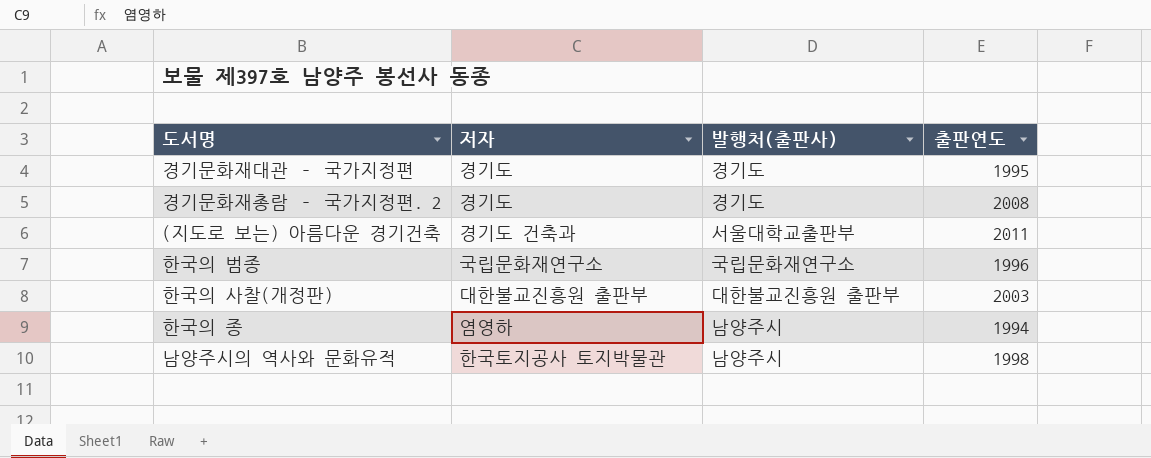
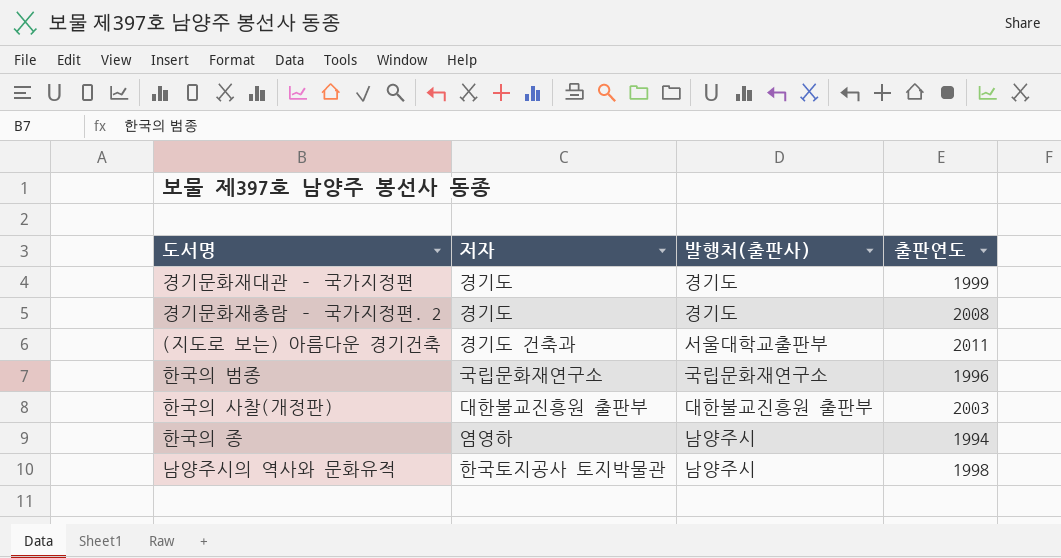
경기문화재대관 – 국가지정편 | 출판연도: 1995 -> 1999

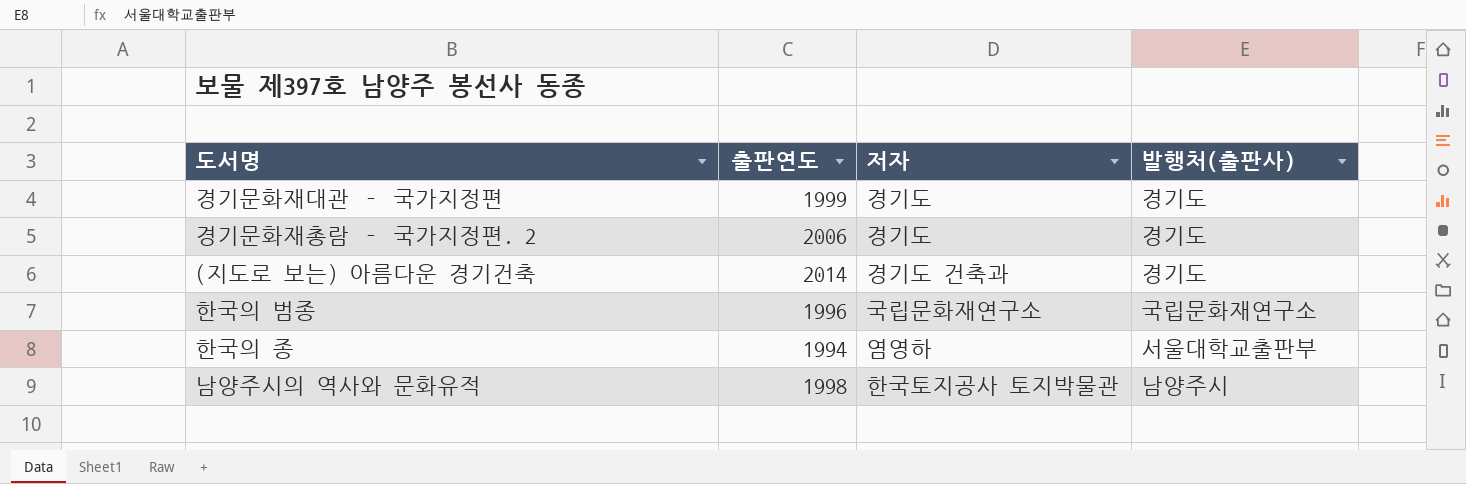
column 출판연도 | position: 4 -> 2
row 한국의 사찰(개정판): 대한불교진흥원 출판부 | 대한불교진흥원 출판부 | 2003 -> none
경기문화재총람 – 국가지정편. 2 | 출판연도: 2008 -> 2006
(지도로 보는) 아름다운 경기건축 | 출판연도: 2011 -> 2014
(지도로 보는) 아름다운 경기건축 | 발행처(출판사): 서울대학교출판부 -> 경기도
한국의 종 | 발행처(출판사): 남양주시 -> 서울대학교출판부

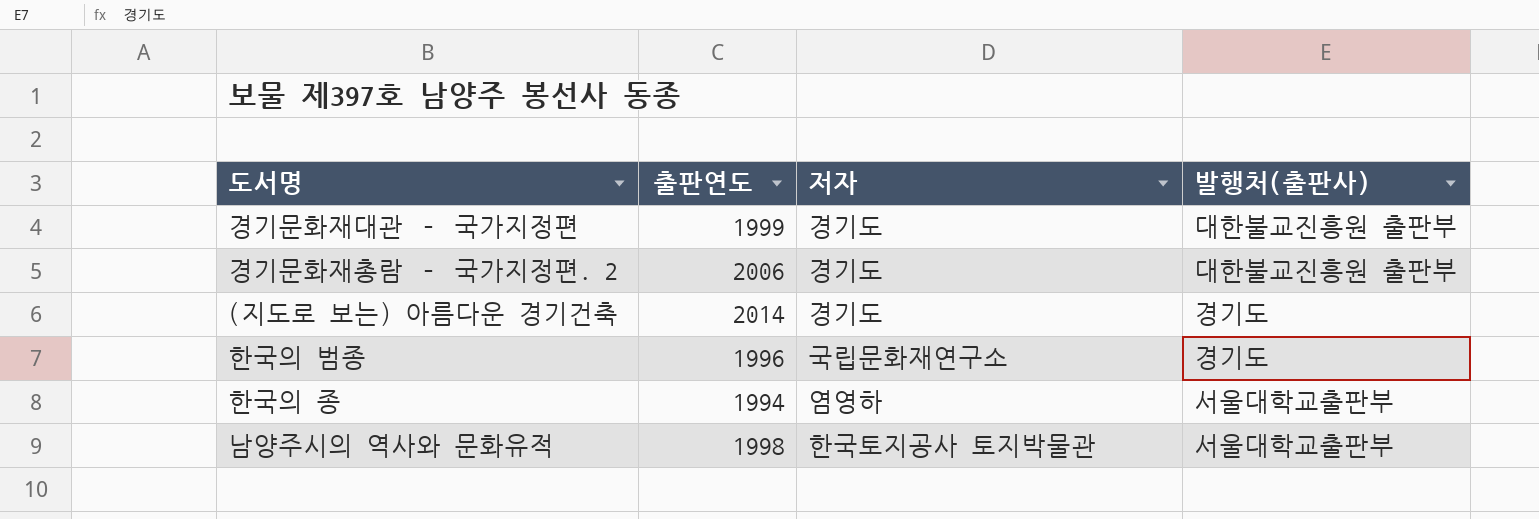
경기문화재대관 – 국가지정편 | 발행처(출판사): 경기도 -> 대한불교진흥원 출판부
경기문화재총람 – 국가지정편. 2 | 발행처(출판사): 경기도 -> 대한불교진흥원 출판부
(지도로 보는) 아름다운 경기건축 | 저자: 경기도 건축과 -> 경기도
한국의 범종 | 발행처(출판사): 국립문화재연구소 -> 경기도
남양주시의 역사와 문화유적 | 발행처(출판사): 남양주시 -> 서울대학교출판부

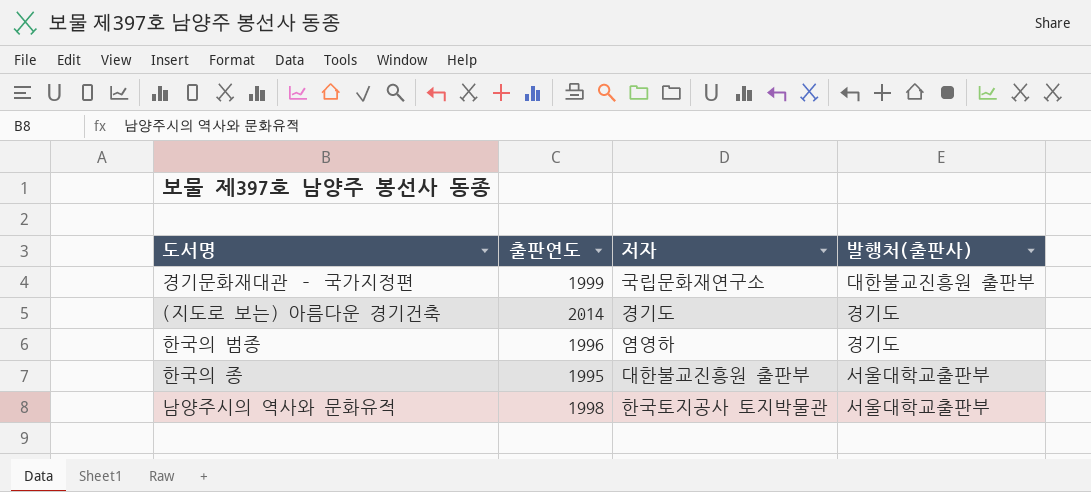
row 경기문화재총람 – 국가지정편. 2: 2006 | 경기도 | 대한불교진흥원 출판부 -> none
경기문화재대관 – 국가지정편 | 저자: 경기도 -> 국립문화재연구소
한국의 범종 | 저자: 국립문화재연구소 -> 염영하
한국의 종 | 출판연도: 1994 -> 1995
한국의 종 | 저자: 염영하 -> 대한불교진흥원 출판부

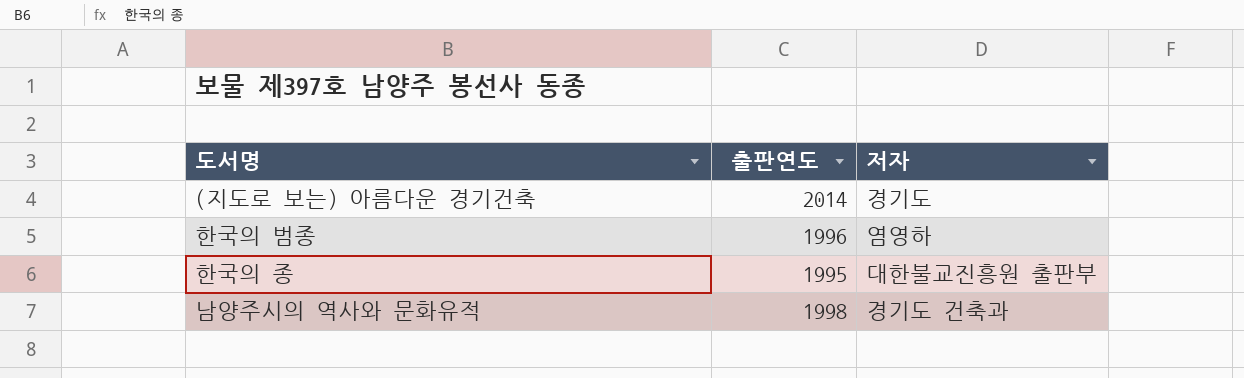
column 발행처(출판사) | position: 4 -> none
row 경기문화재대관 – 국가지정편: 1999 | 국립문화재연구소 | 대한불교진흥원 출판부 -> none
남양주시의 역사와 문화유적 | 저자: 한국토지공사 토지박물관 -> 경기도 건축과

